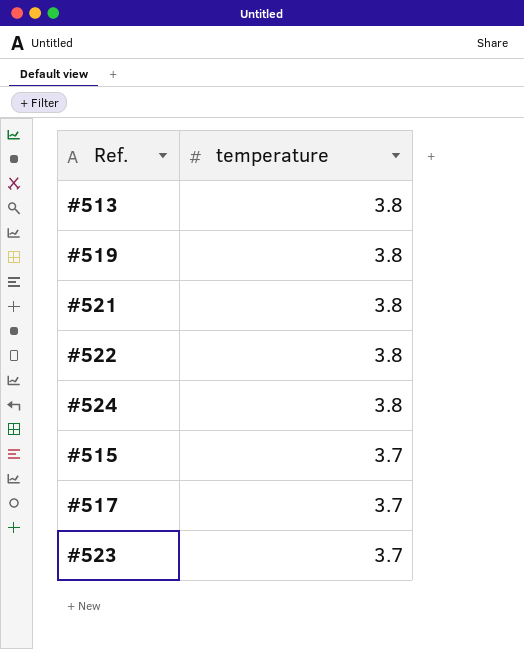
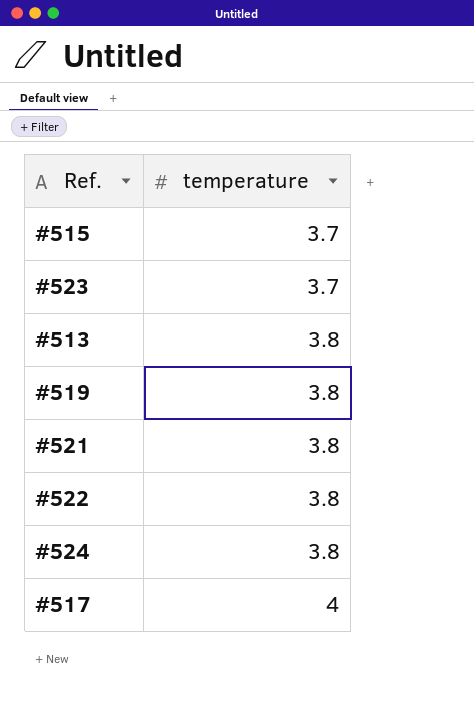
row order: temperature descending -> temperature ascending
#517 | temperature: 3.7 -> 4

